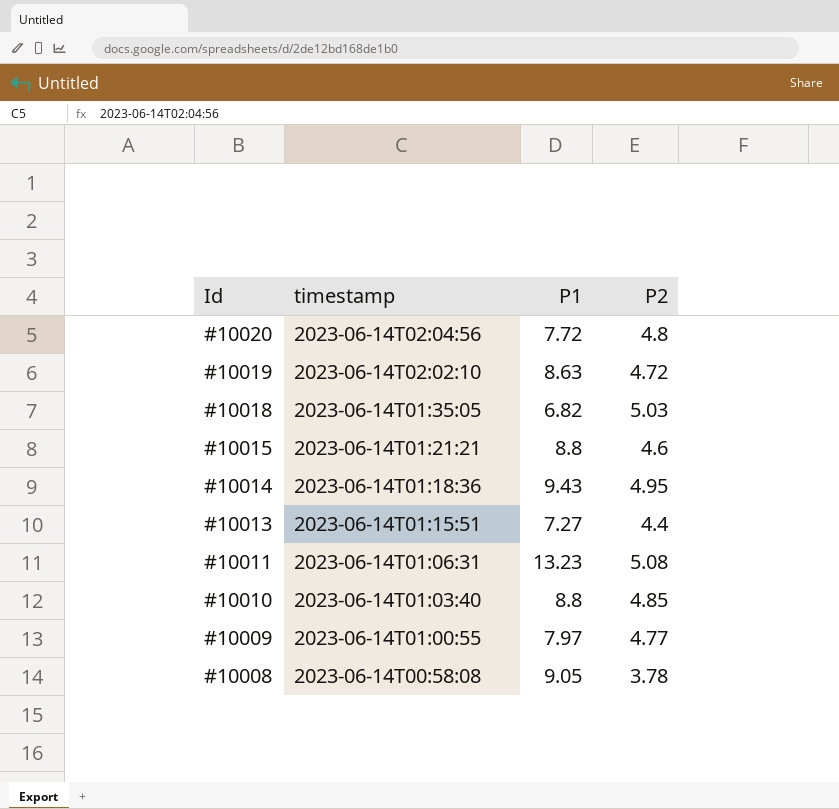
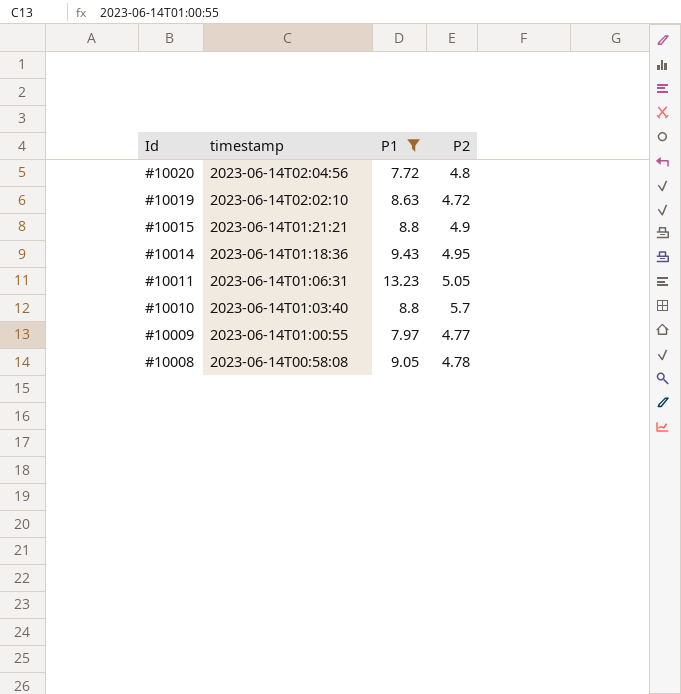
filter: none -> P1 >= 7.72
#10015 | P2: 4.6 -> 4.9
#10011 | P2: 5.08 -> 5.05
#10010 | P2: 4.85 -> 5.7
#10008 | P2: 3.78 -> 4.78

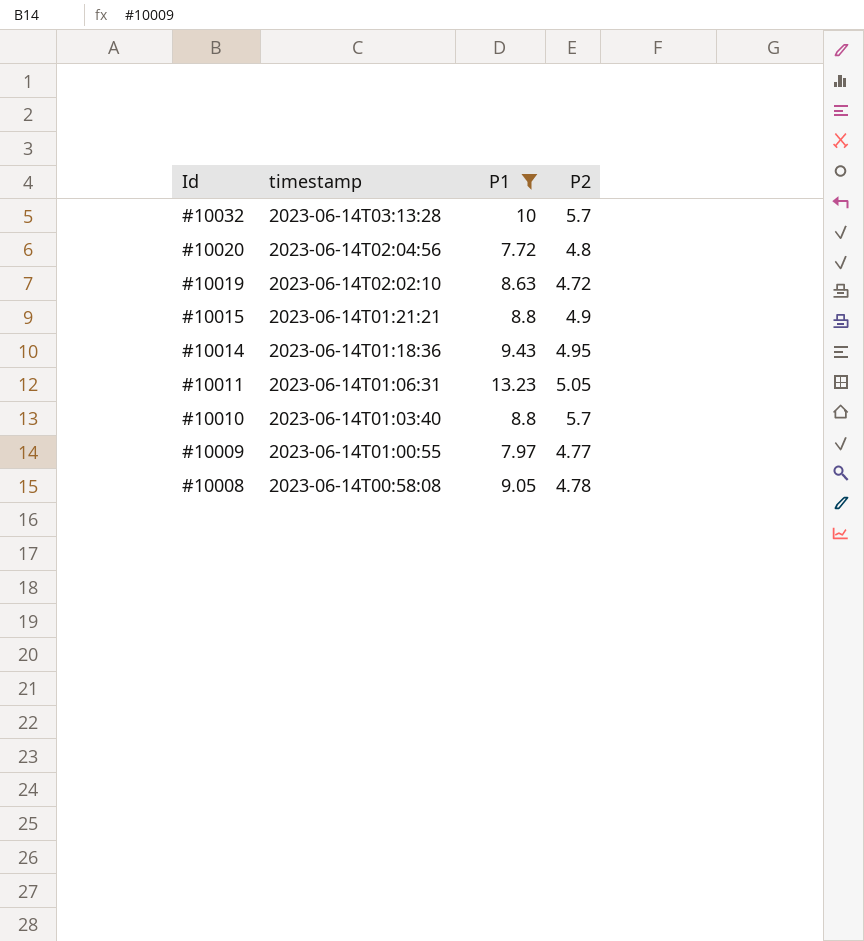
row #10032: none -> 2023-06-14T03:13:28 | 10 | 5.7

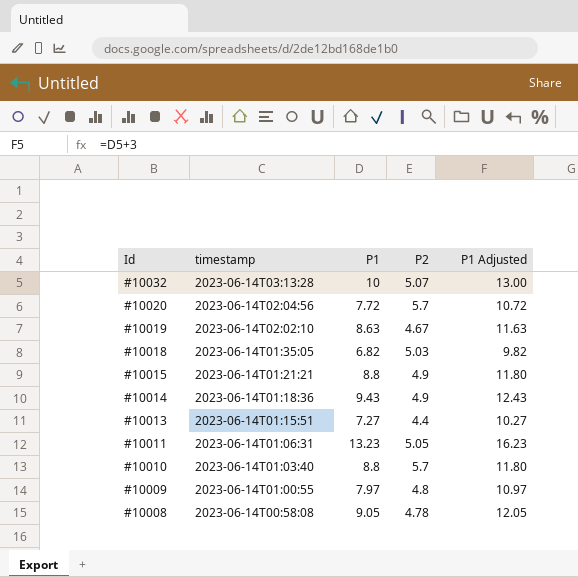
filter: P1 >= 7.72 -> none
column P1 Adjusted | formula: none -> [P1] + 3
#10032 | P2: 5.7 -> 5.07
#10020 | P2: 4.8 -> 5.7
#10019 | P2: 4.72 -> 4.67
#10014 | P2: 4.95 -> 4.9
#10009 | P2: 4.77 -> 4.8

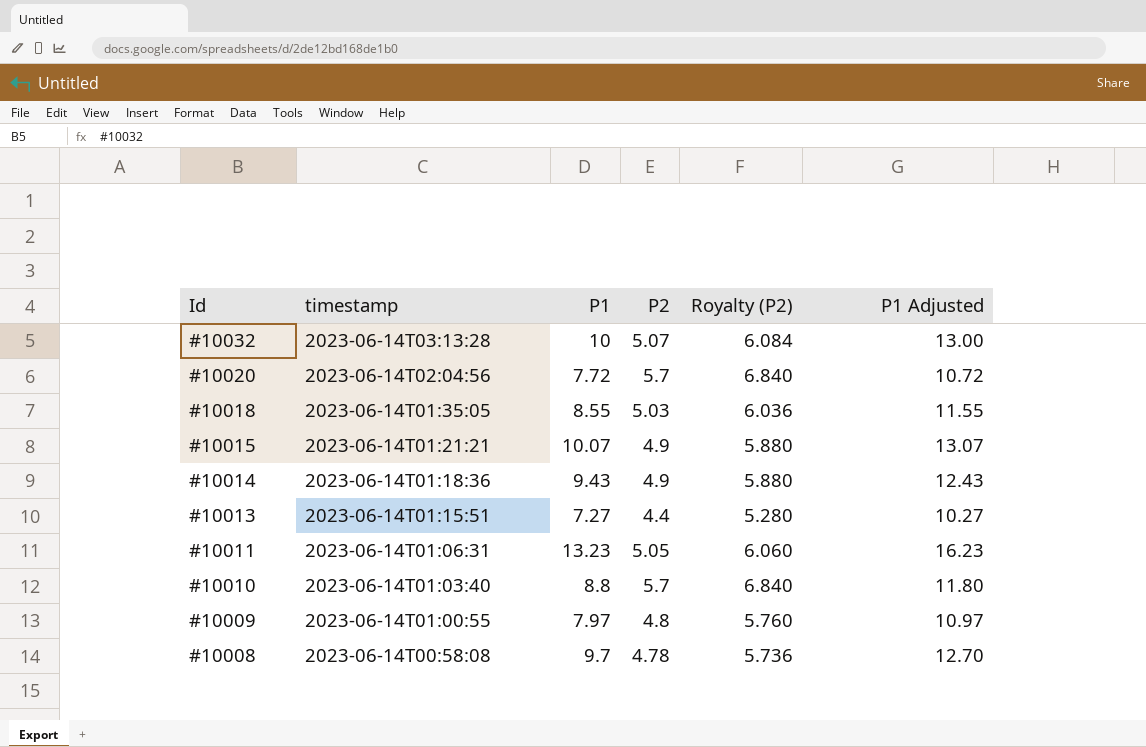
column Royalty (P2) | formula: none -> [P2] * 1.2
row #10019: 2023-06-14T02:02:10 | 8.63 | 4.67 | 11.63 -> none
#10018 | P1: 6.82 -> 8.55
#10018 | P1 Adjusted: 9.82 -> 11.55
#10015 | P1: 8.8 -> 10.07
#10015 | P1 Adjusted: 11.80 -> 13.07
#10008 | P1: 9.05 -> 9.7
#10008 | P1 Adjusted: 12.05 -> 12.70

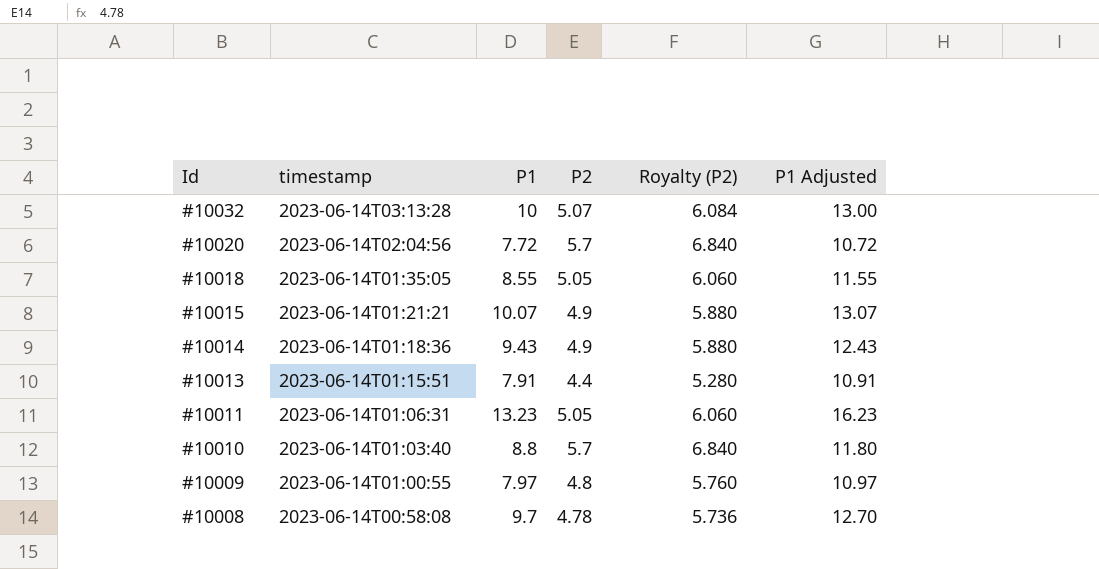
#10018 | P2: 5.03 -> 5.05
#10018 | Royalty (P2): 6.036 -> 6.060
#10013 | P1: 7.27 -> 7.91
#10013 | P1 Adjusted: 10.27 -> 10.91

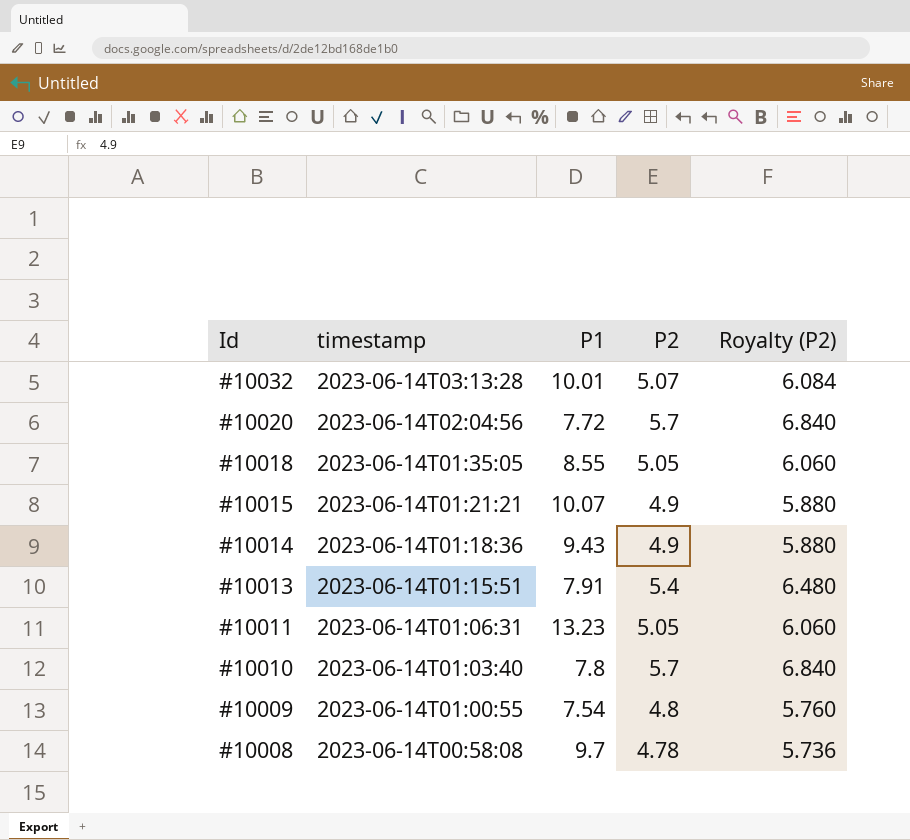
column P1 Adjusted | formula: [P1] + 3 -> none
#10032 | P1: 10 -> 10.01
#10013 | P2: 4.4 -> 5.4
#10013 | Royalty (P2): 5.280 -> 6.480
#10010 | P1: 8.8 -> 7.8
#10009 | P1: 7.97 -> 7.54

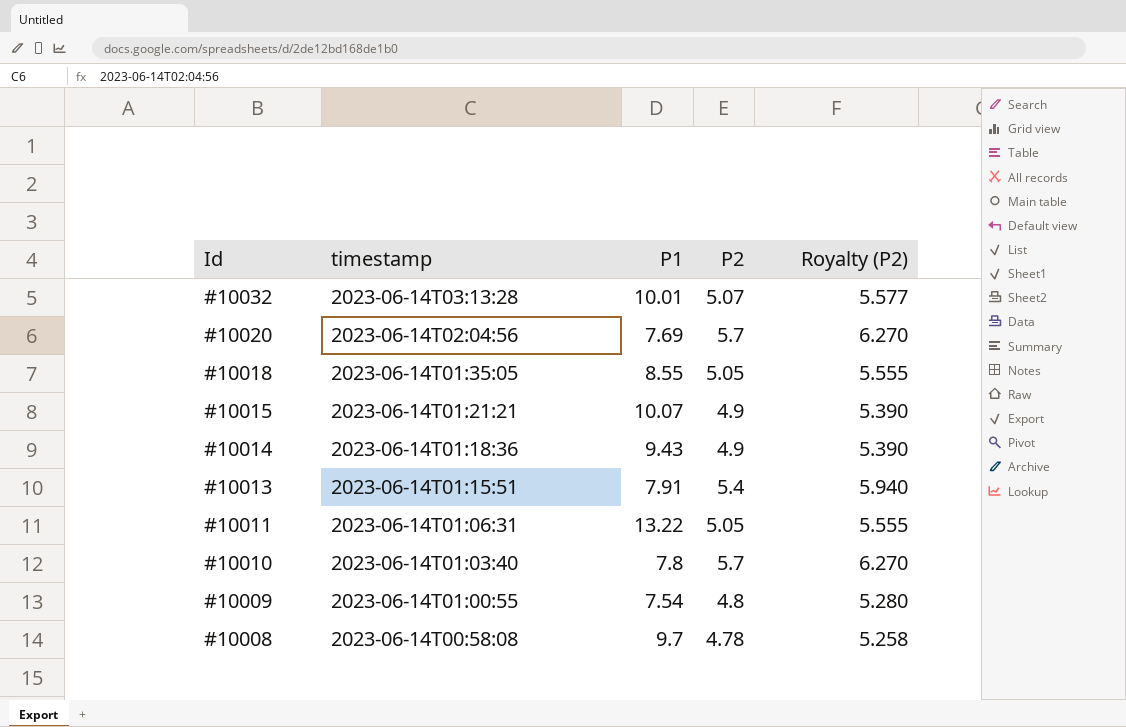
column Royalty (P2) | formula: [P2] * 1.2 -> [P2] * 1.1
#10020 | P1: 7.72 -> 7.69
#10011 | P1: 13.23 -> 13.22

